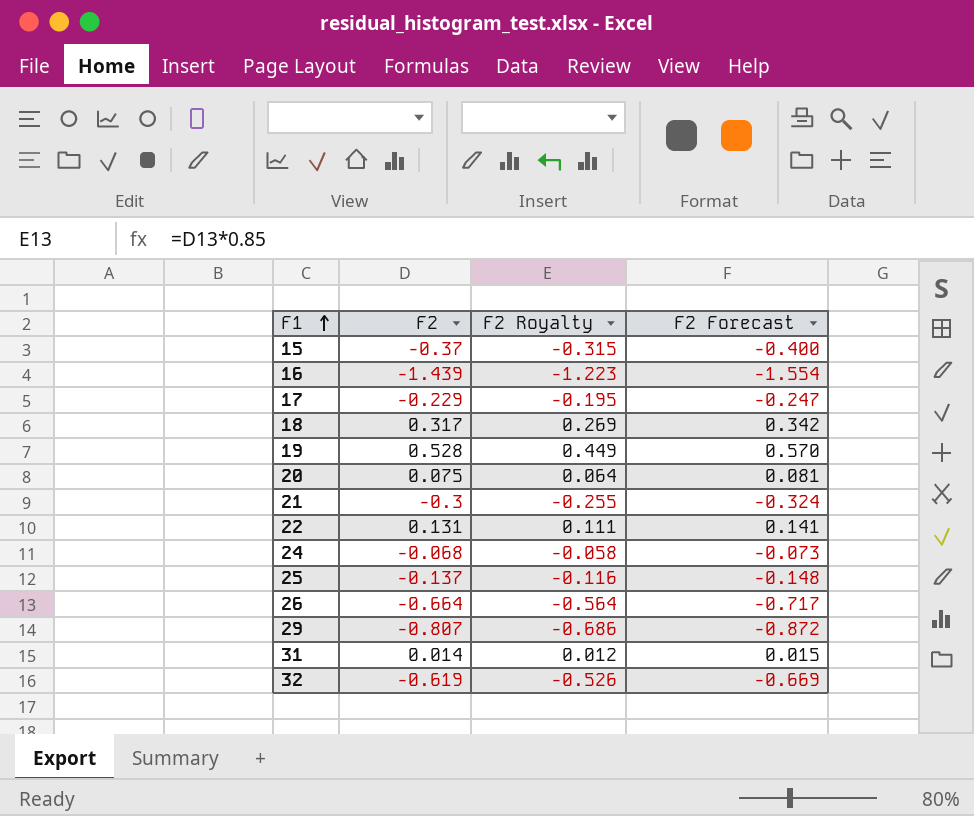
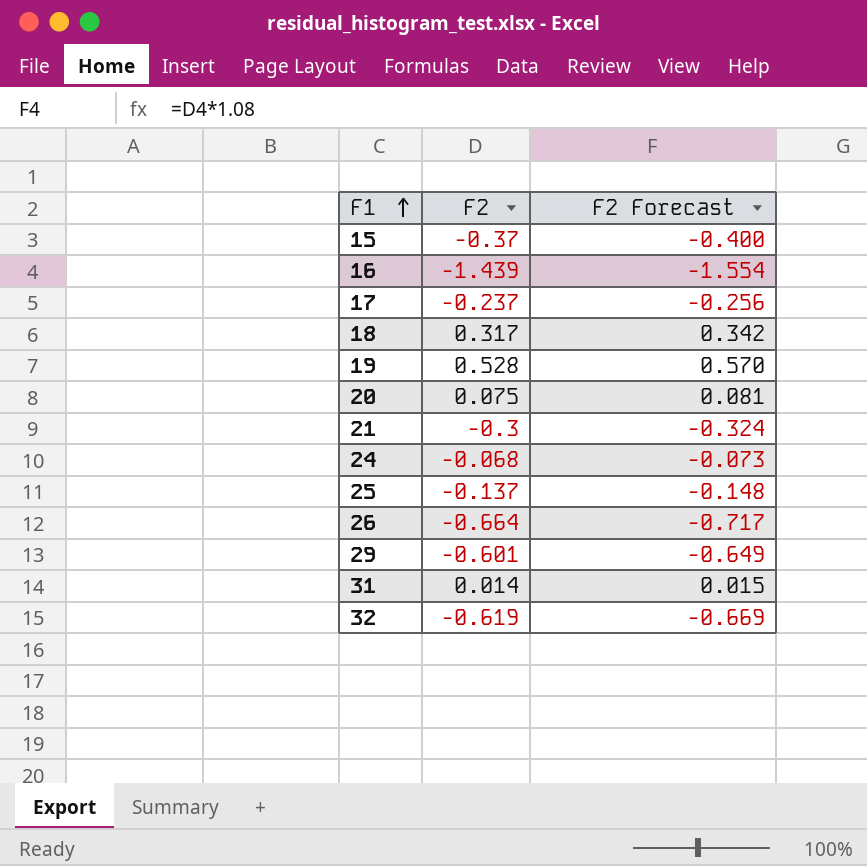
column F2 Royalty | formula: [F2] * 0.85 -> none
row 22: 0.131 | 0.111 | 0.141 -> none
17 | F2: -0.229 -> -0.237
17 | F2 Forecast: -0.247 -> -0.256
29 | F2: -0.807 -> -0.601
29 | F2 Forecast: -0.872 -> -0.649

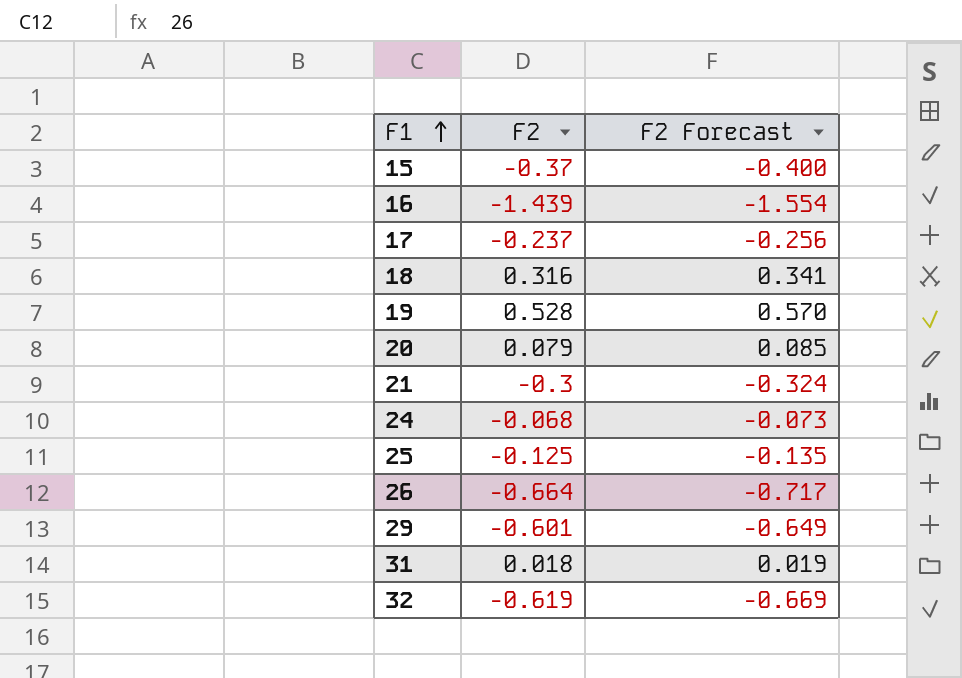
18 | F2: 0.317 -> 0.316
18 | F2 Forecast: 0.342 -> 0.341
20 | F2: 0.075 -> 0.079
20 | F2 Forecast: 0.081 -> 0.085
25 | F2: -0.137 -> -0.125
25 | F2 Forecast: -0.148 -> -0.135
31 | F2: 0.014 -> 0.018
31 | F2 Forecast: 0.015 -> 0.019

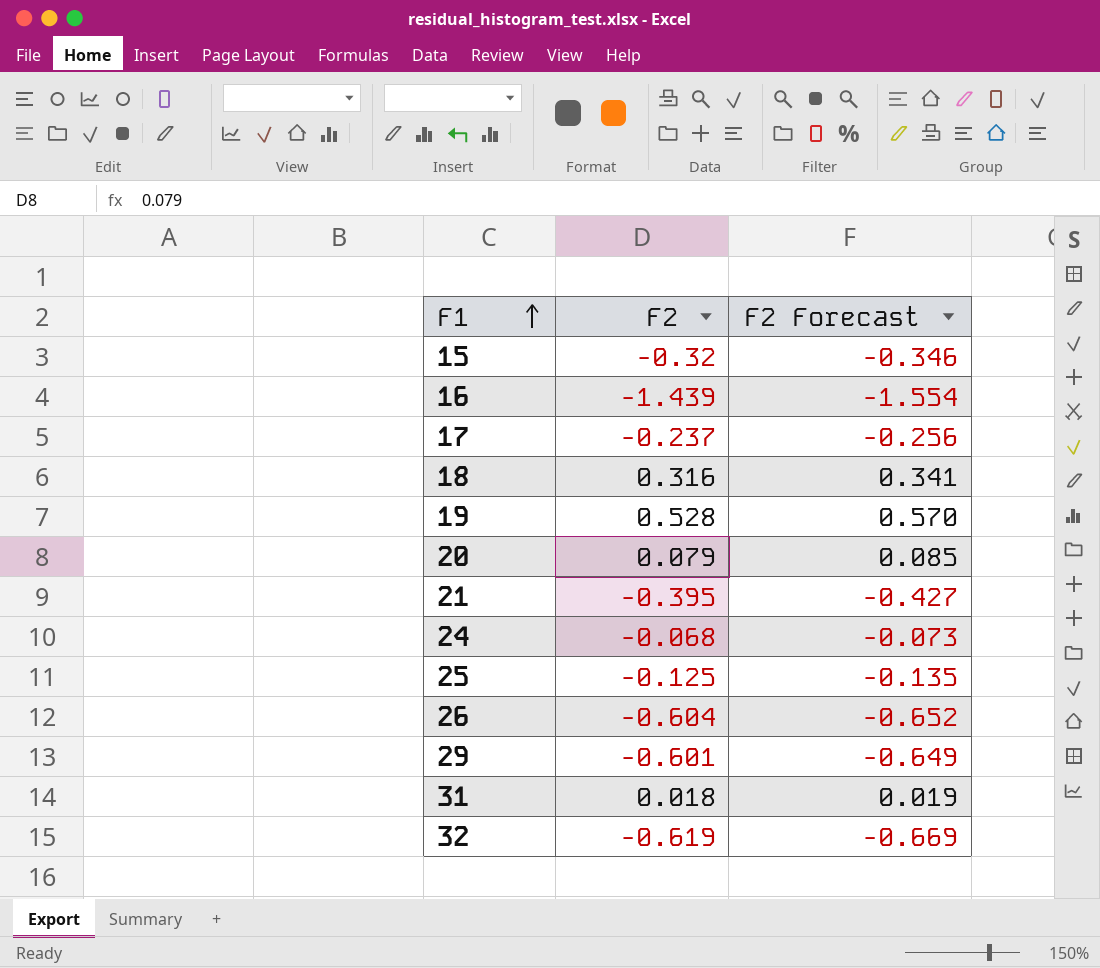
15 | F2: -0.37 -> -0.32
15 | F2 Forecast: -0.400 -> -0.346
21 | F2: -0.3 -> -0.395
21 | F2 Forecast: -0.324 -> -0.427
26 | F2: -0.664 -> -0.604
26 | F2 Forecast: -0.717 -> -0.652

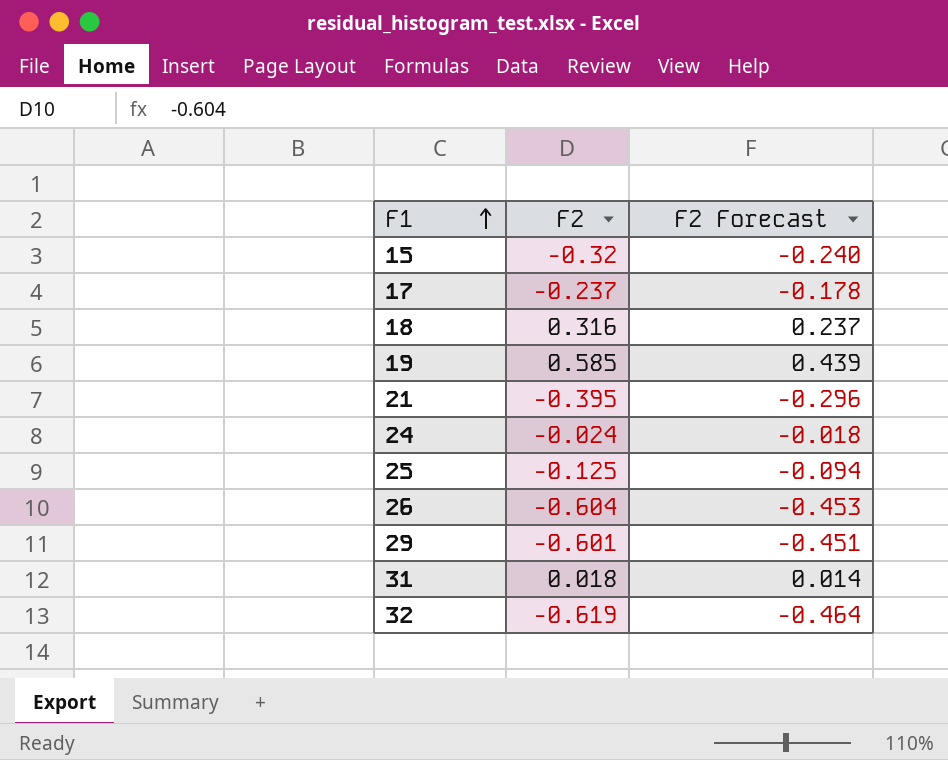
column F2 Forecast | formula: [F2] * 1.08 -> [F2] * 0.75
row 16: -1.439 | -1.554 -> none
row 20: 0.079 | 0.085 -> none
19 | F2: 0.528 -> 0.585
24 | F2: -0.068 -> -0.024

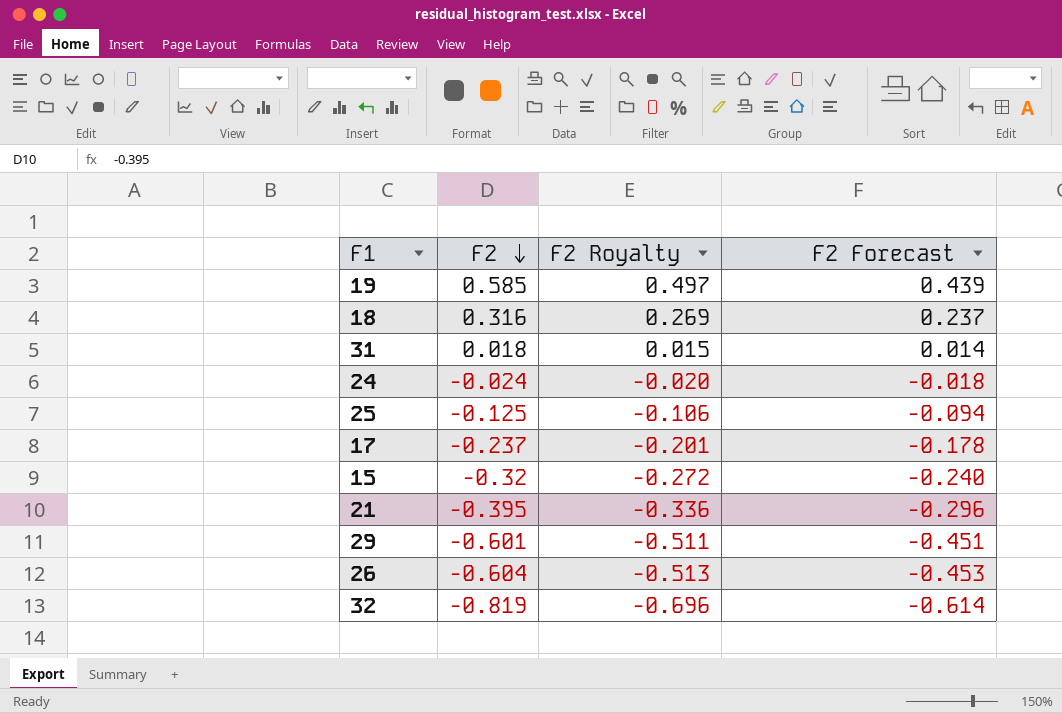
row order: F1 ascending -> F2 descending
column F2 Royalty | formula: none -> [F2] * 0.85
32 | F2: -0.619 -> -0.819
32 | F2 Forecast: -0.464 -> -0.614

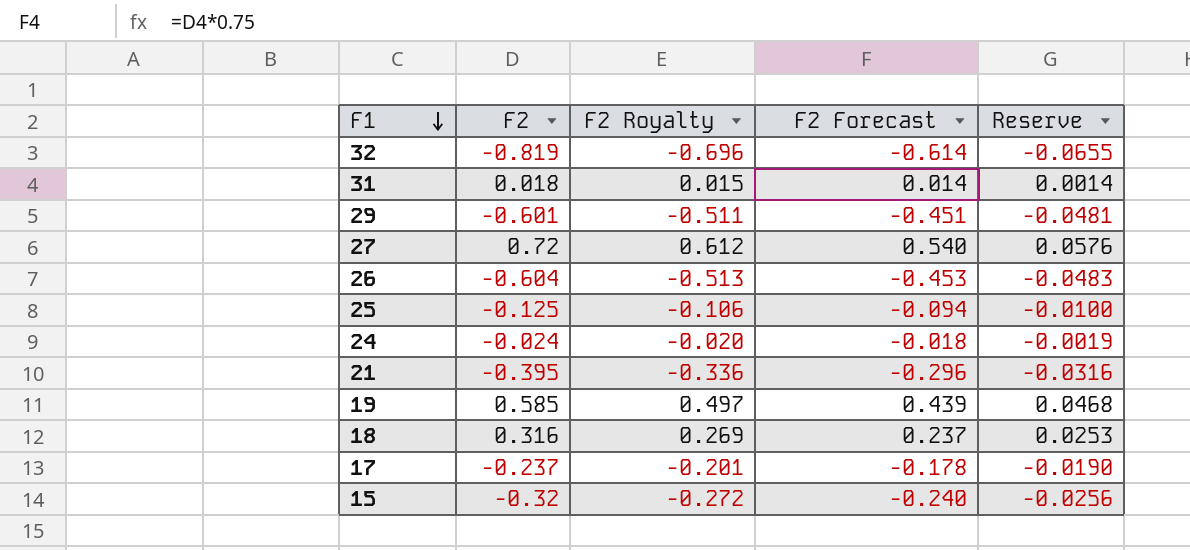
row order: F2 descending -> F1 descending
column Reserve | formula: none -> [F2] * 0.08
row 27: none -> 0.72 | 0.612 | 0.540 | 0.0576

